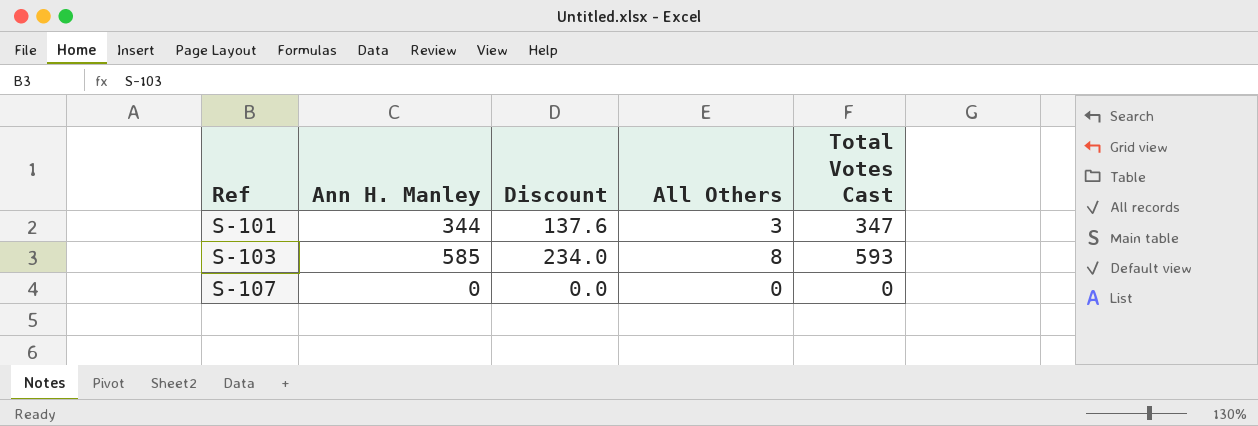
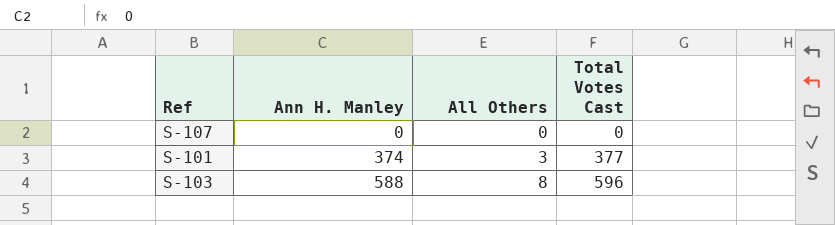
row order: Ref ascending -> Ann H. Manley ascending
column Discount | formula: [Ann H. Manley] * 0.4 -> none
S-101 | Ann H. Manley: 344 -> 374
S-101 | Total Votes Cast: 347 -> 377
S-103 | Ann H. Manley: 585 -> 588
S-103 | Total Votes Cast: 593 -> 596

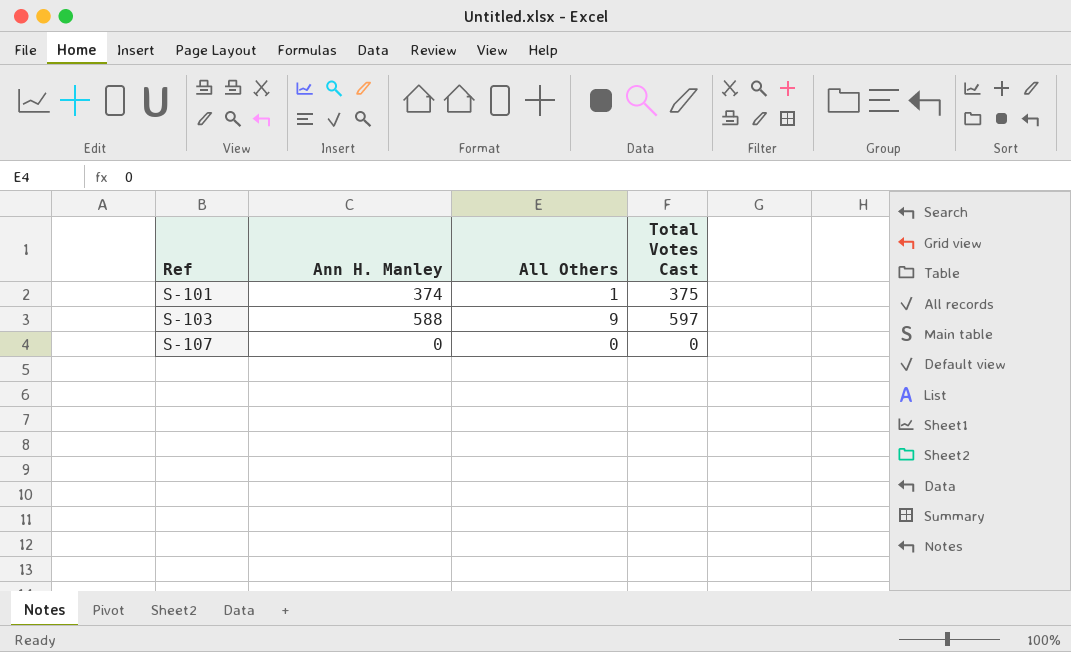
row order: Ann H. Manley ascending -> Ref ascending
S-101 | All Others: 3 -> 1
S-101 | Total Votes Cast: 377 -> 375
S-103 | All Others: 8 -> 9
S-103 | Total Votes Cast: 596 -> 597

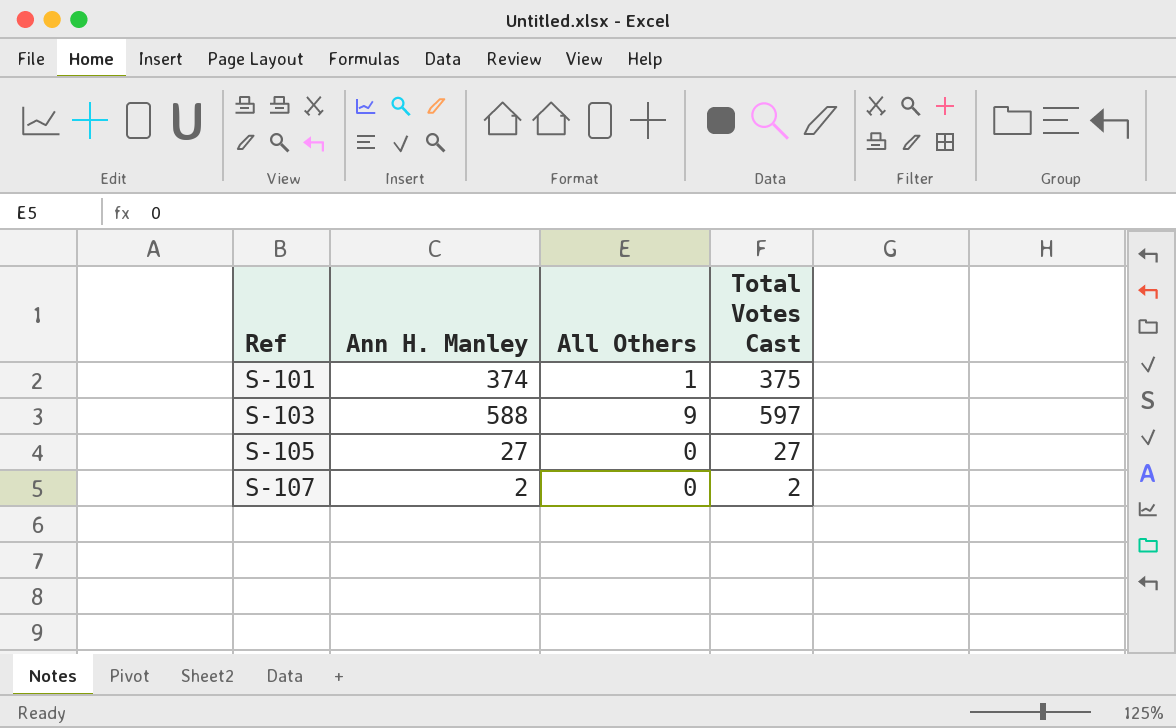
row S-105: none -> 27 | 0 | 27
S-107 | Ann H. Manley: 0 -> 2
S-107 | Total Votes Cast: 0 -> 2

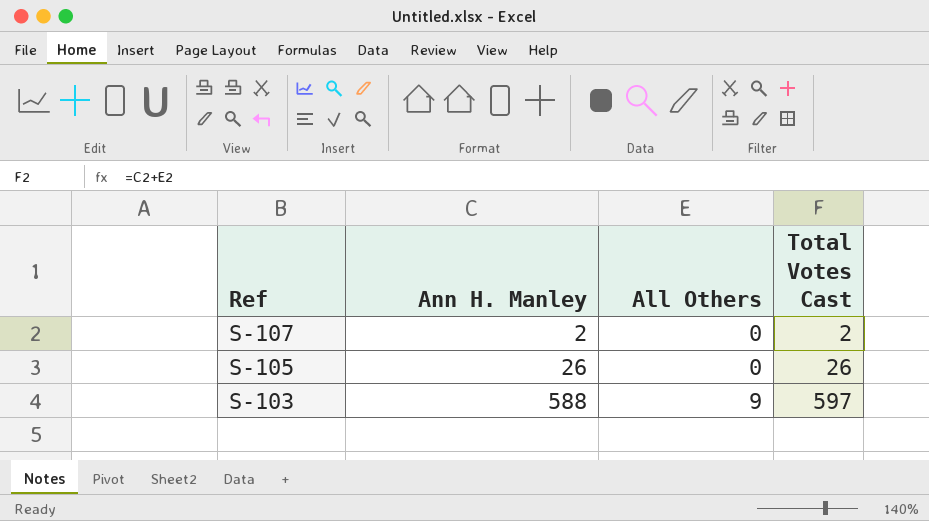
row order: Ref ascending -> Ref descending
row S-101: 374 | 1 | 375 -> none
S-105 | Ann H. Manley: 27 -> 26
S-105 | Total Votes Cast: 27 -> 26

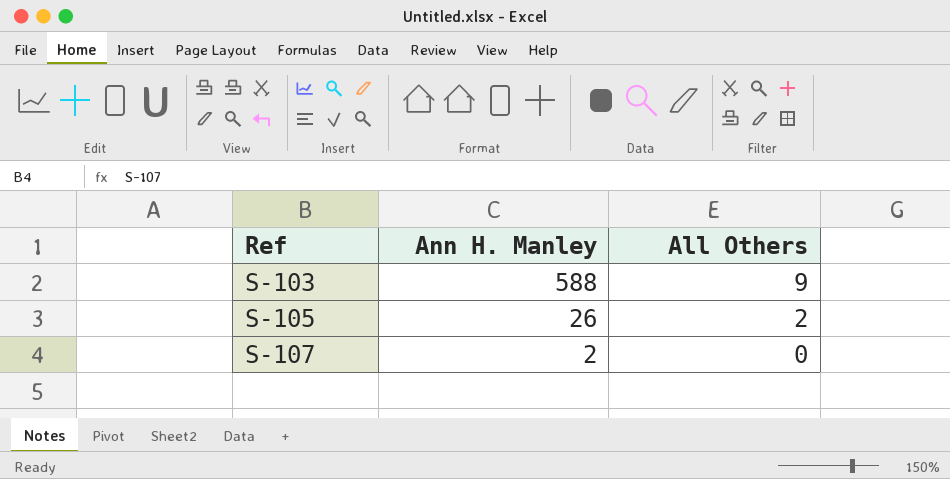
row order: Ref descending -> Ref ascending
column Total Votes Cast | formula: [Ann H. Manley] + [All Others] -> none
S-105 | All Others: 0 -> 2

